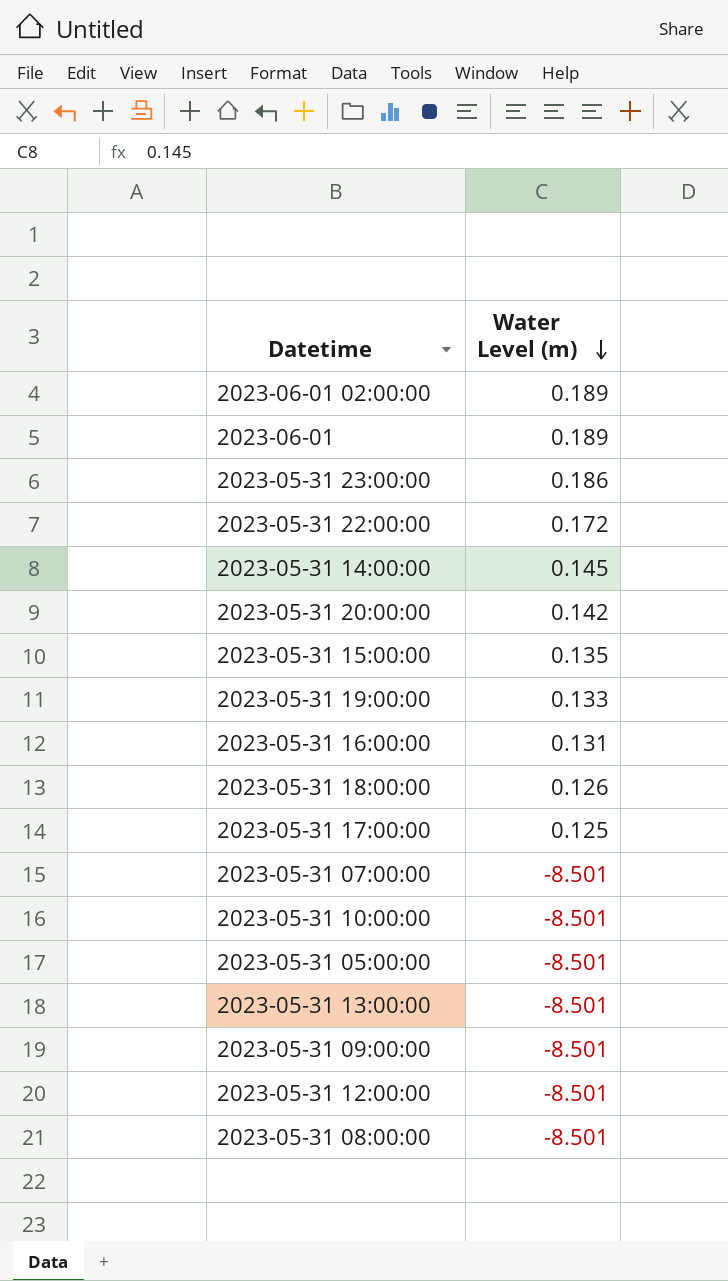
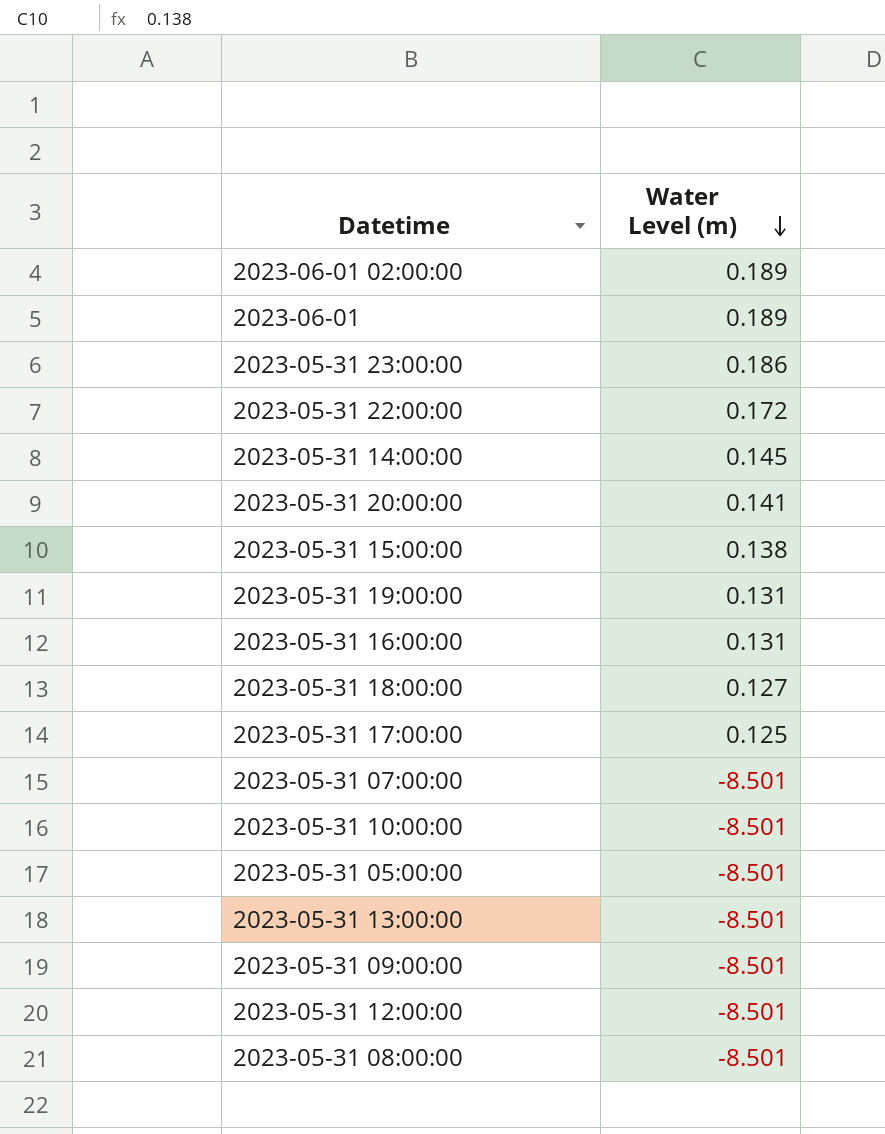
2023-05-31 20:00:00 | Water Level (m): 0.142 -> 0.141
2023-05-31 15:00:00 | Water Level (m): 0.135 -> 0.138
2023-05-31 19:00:00 | Water Level (m): 0.133 -> 0.131
2023-05-31 18:00:00 | Water Level (m): 0.126 -> 0.127

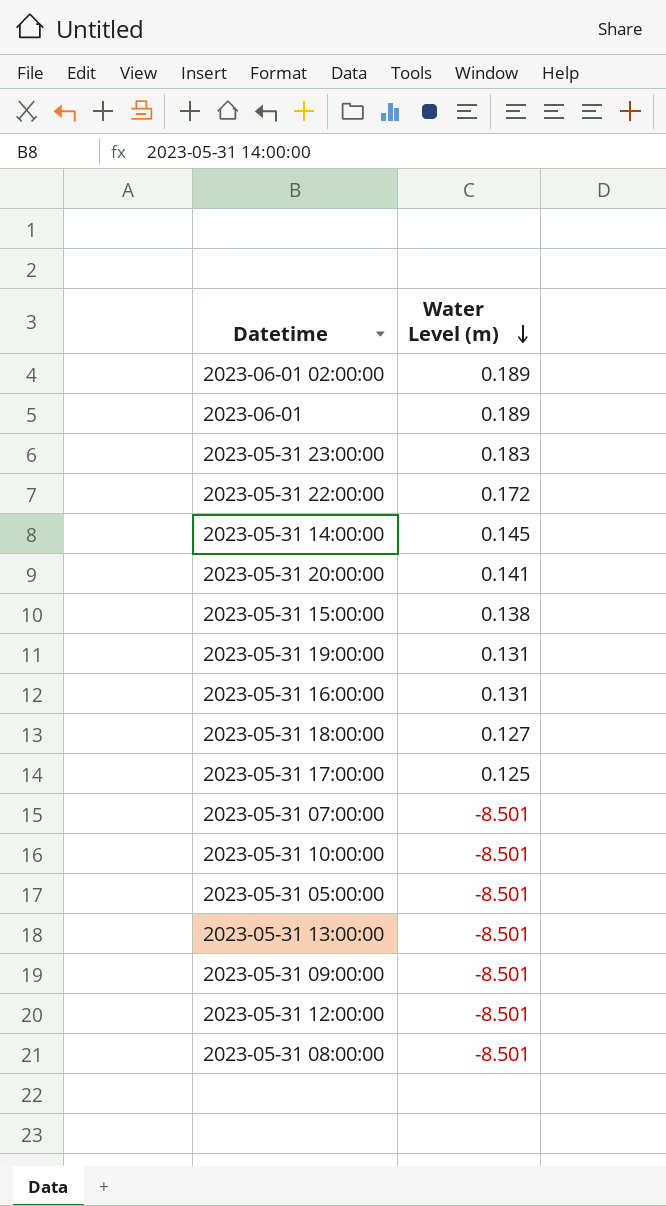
2023-05-31 23:00:00 | Water Level (m): 0.186 -> 0.183

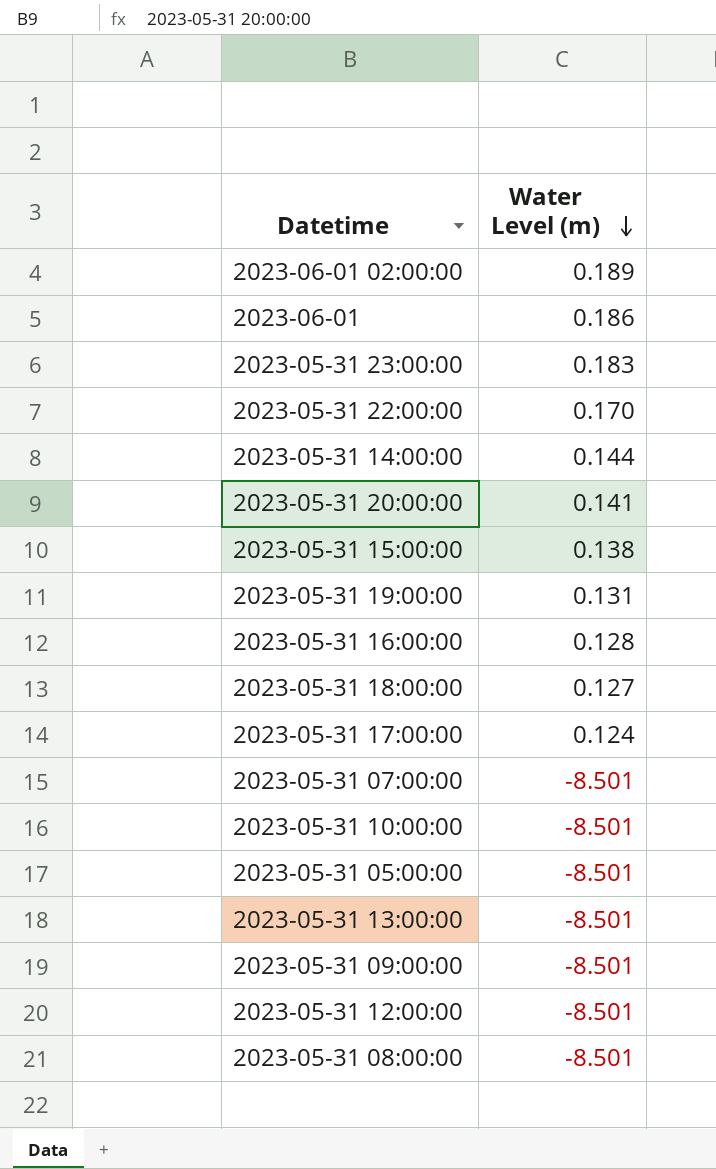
2023-06-01 | Water Level (m): 0.189 -> 0.186
2023-05-31 22:00:00 | Water Level (m): 0.172 -> 0.170
2023-05-31 14:00:00 | Water Level (m): 0.145 -> 0.144
2023-05-31 16:00:00 | Water Level (m): 0.131 -> 0.128
2023-05-31 17:00:00 | Water Level (m): 0.125 -> 0.124

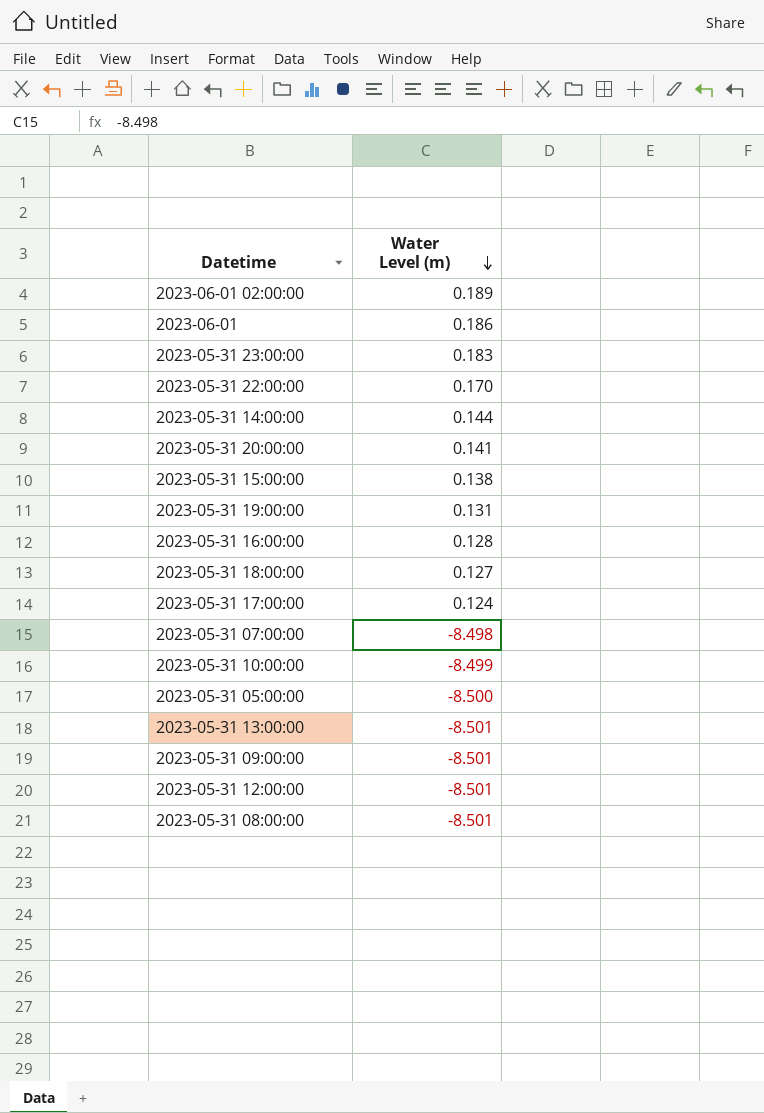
2023-05-31 07:00:00 | Water Level (m): -8.501 -> -8.498
2023-05-31 10:00:00 | Water Level (m): -8.501 -> -8.499
2023-05-31 05:00:00 | Water Level (m): -8.501 -> -8.500

